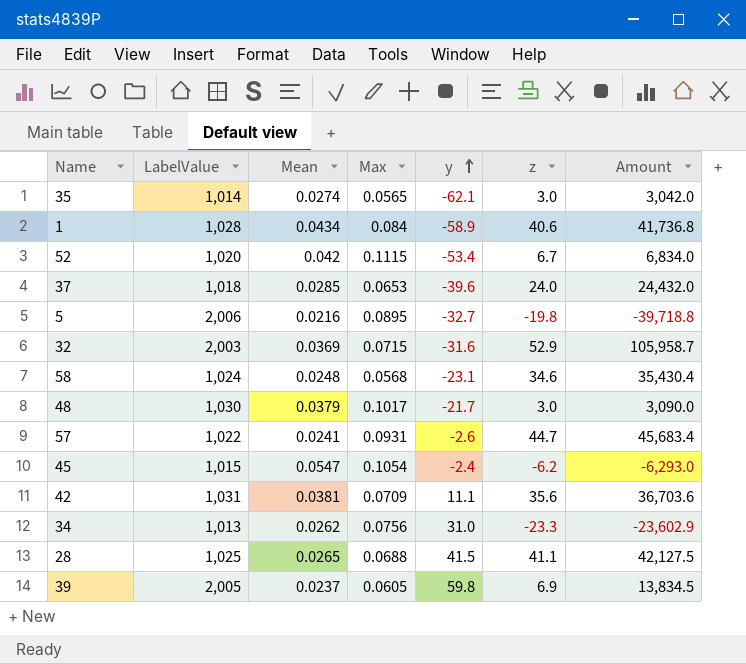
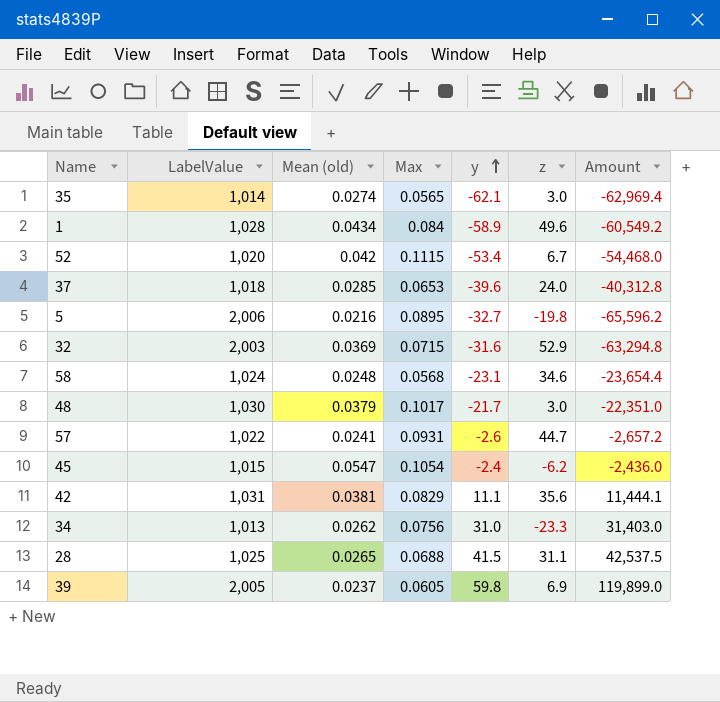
column name: Mean -> Mean (old)
column Amount | formula: [LabelValue] * [z] -> [LabelValue] * [y]
1 | z: 40.6 -> 49.6
42 | Max: 0.0709 -> 0.0829
28 | z: 41.1 -> 31.1

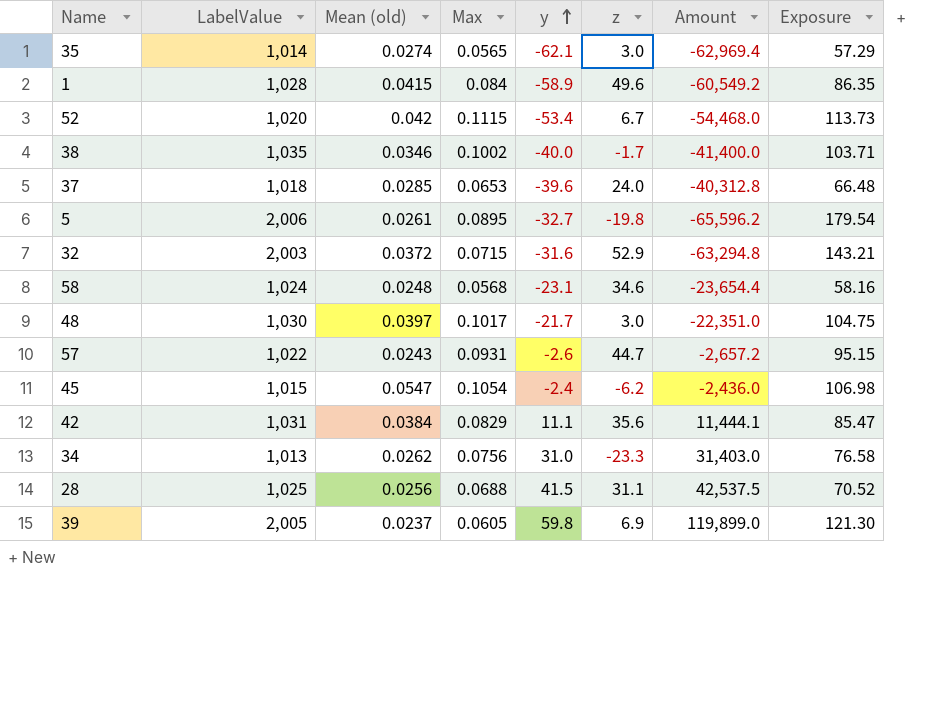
column Exposure | formula: none -> [LabelValue] * [Max]
1 | Mean (old): 0.0434 -> 0.0415
row 38: none -> 1,035 | 0.0346 | 0.1002 | -40.0 | -1.7 | -41,400.0 | 103.71
5 | Mean (old): 0.0216 -> 0.0261
32 | Mean (old): 0.0369 -> 0.0372
48 | Mean (old): 0.0379 -> 0.0397
57 | Mean (old): 0.0241 -> 0.0243
42 | Mean (old): 0.0381 -> 0.0384
28 | Mean (old): 0.0265 -> 0.0256

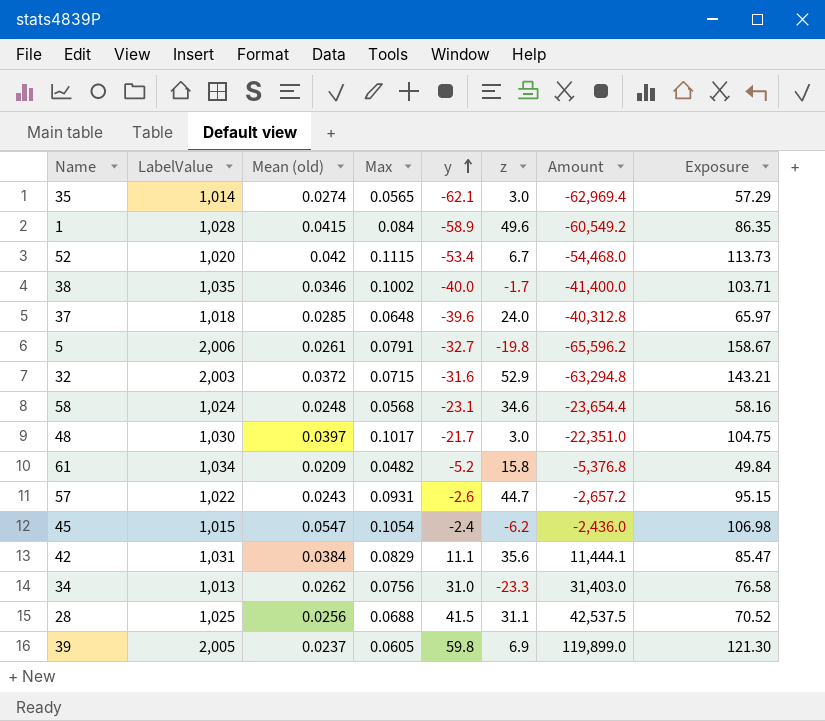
37 | Max: 0.0653 -> 0.0648
37 | Exposure: 66.48 -> 65.97
5 | Max: 0.0895 -> 0.0791
5 | Exposure: 179.54 -> 158.67
row 61: none -> 1,034 | 0.0209 | 0.0482 | -5.2 | 15.8 | -5,376.8 | 49.84

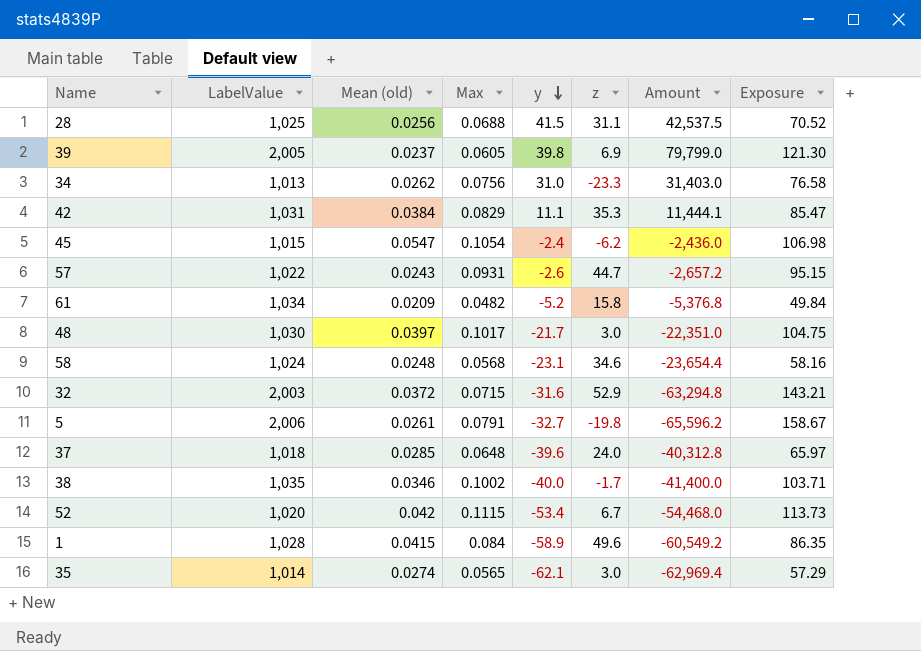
row order: y ascending -> y descending
39 | y: 59.8 -> 39.8
39 | Amount: 119,899.0 -> 79,799.0
42 | z: 35.6 -> 35.3

